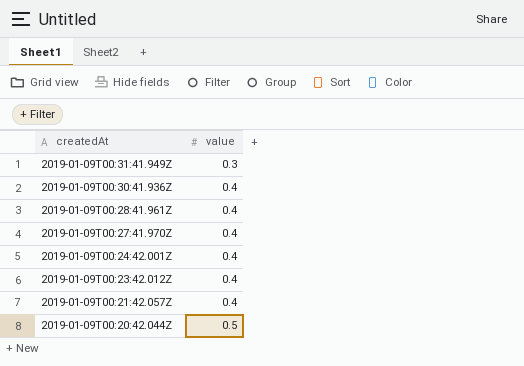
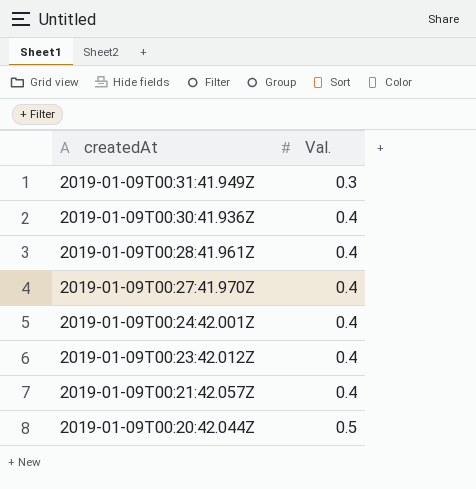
column name: value -> Val.

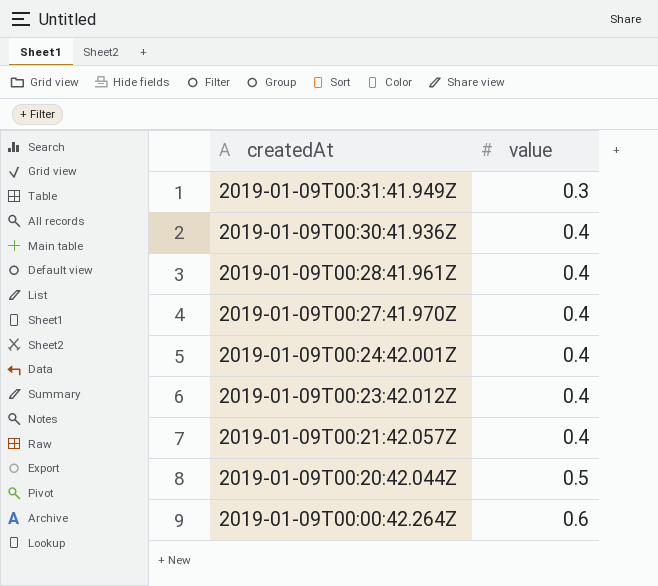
column name: Val. -> value
row 2019-01-09T00:00:42.264Z: none -> 0.6

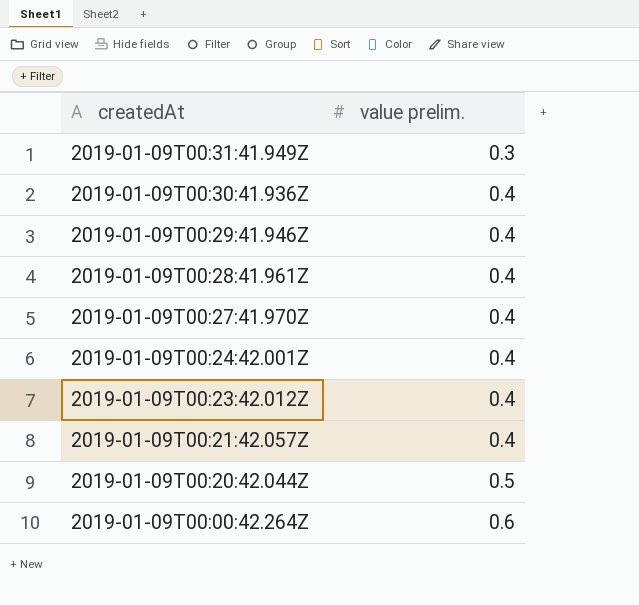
column name: value -> value prelim.
row 2019-01-09T00:29:41.946Z: none -> 0.4

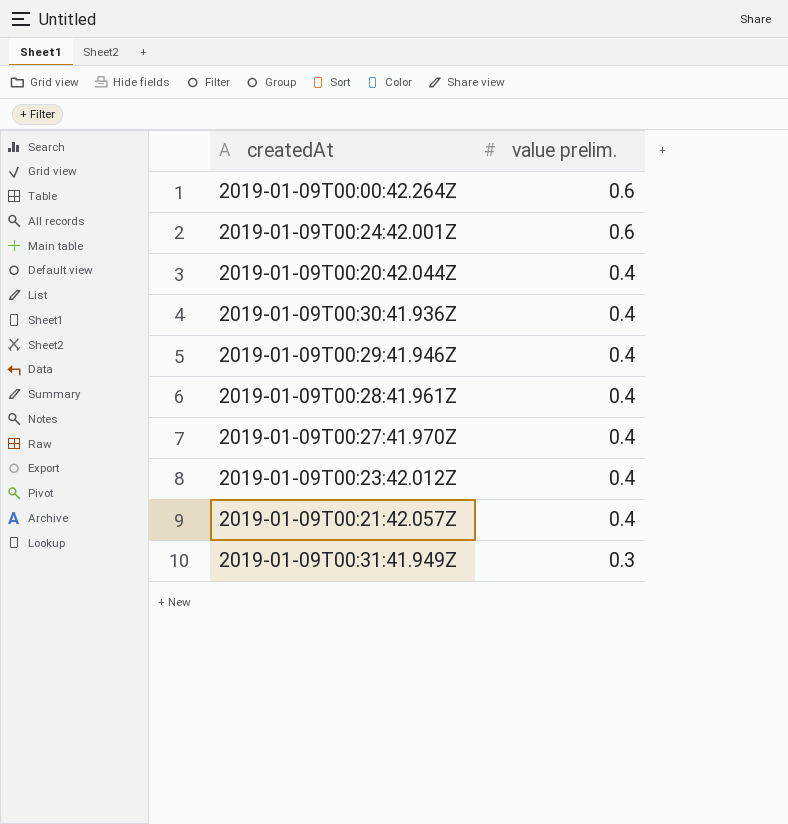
row order: createdAt descending -> value prelim. descending
2019-01-09T00:24:42.001Z | value prelim.: 0.4 -> 0.6
2019-01-09T00:20:42.044Z | value prelim.: 0.5 -> 0.4

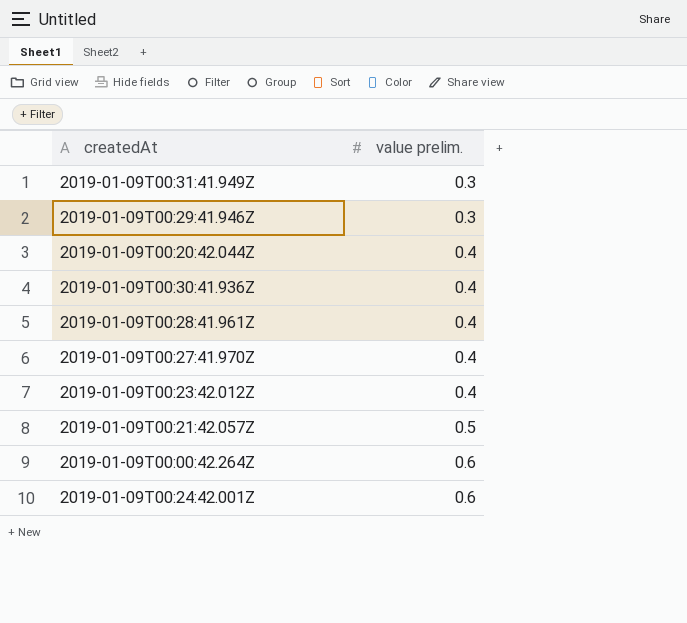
row order: value prelim. descending -> value prelim. ascending
2019-01-09T00:29:41.946Z | value prelim.: 0.4 -> 0.3
2019-01-09T00:21:42.057Z | value prelim.: 0.4 -> 0.5

